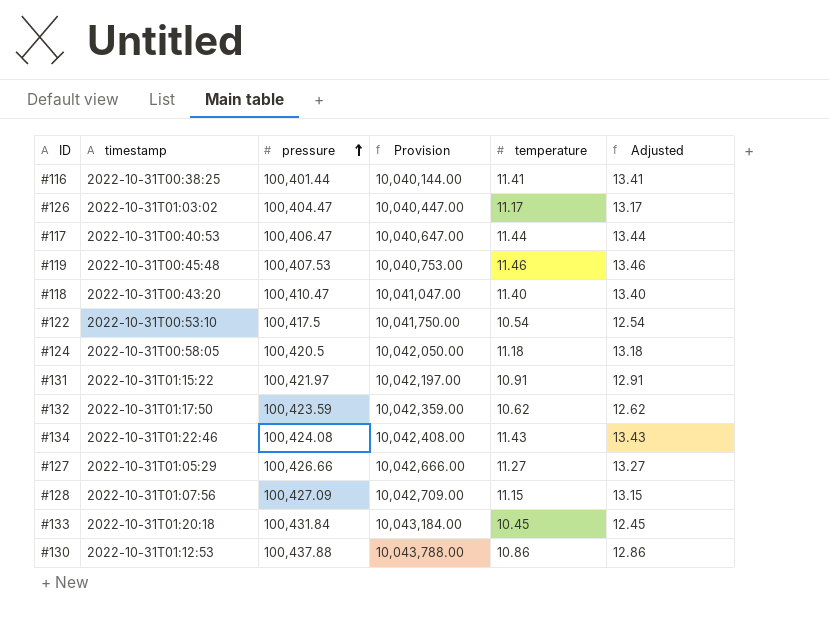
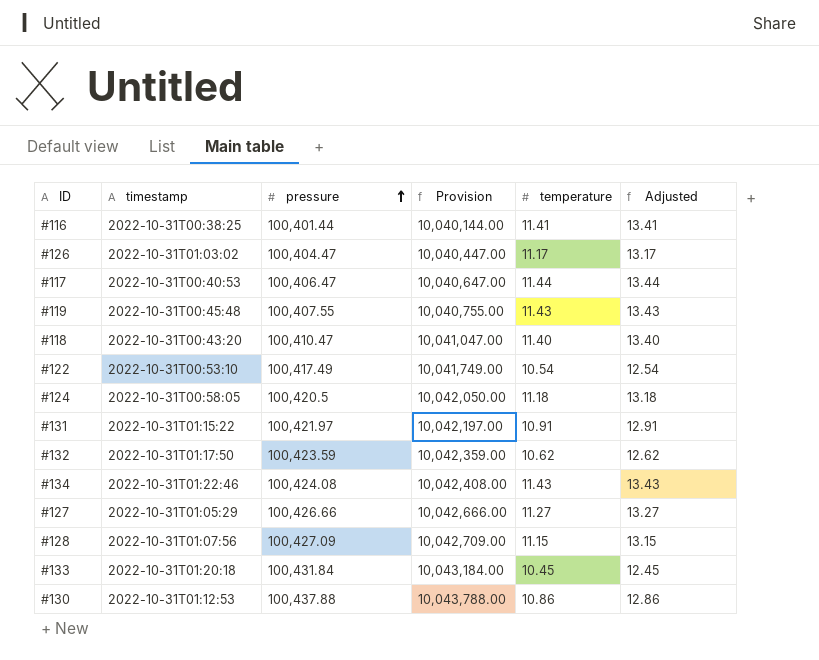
#119 | pressure: 100,407.53 -> 100,407.55
#119 | Provision: 10,040,753.00 -> 10,040,755.00
#119 | temperature: 11.46 -> 11.43
#119 | Adjusted: 13.46 -> 13.43
#122 | pressure: 100,417.5 -> 100,417.49
#122 | Provision: 10,041,750.00 -> 10,041,749.00

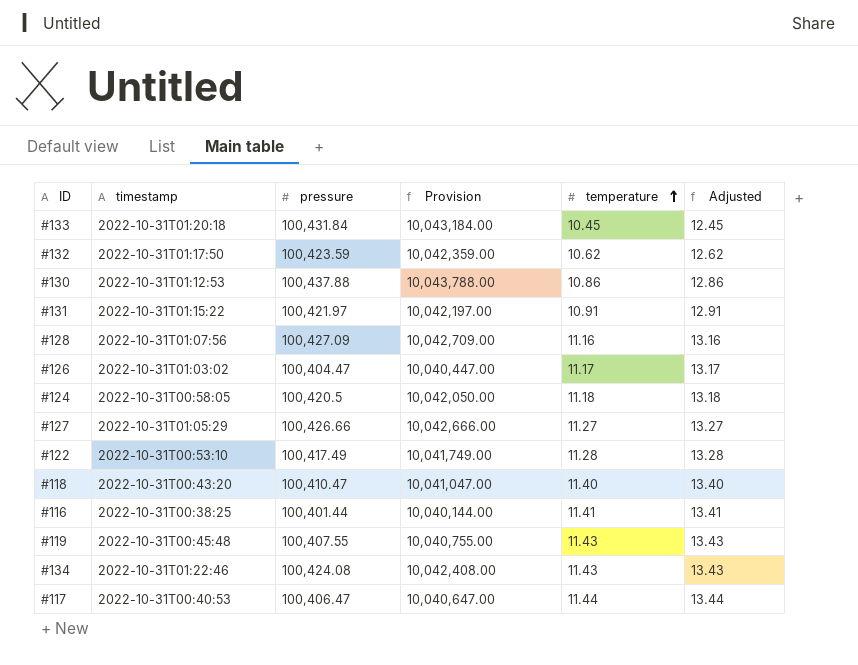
row order: pressure ascending -> temperature ascending
#128 | temperature: 11.15 -> 11.16
#128 | Adjusted: 13.15 -> 13.16
#122 | temperature: 10.54 -> 11.28
#122 | Adjusted: 12.54 -> 13.28

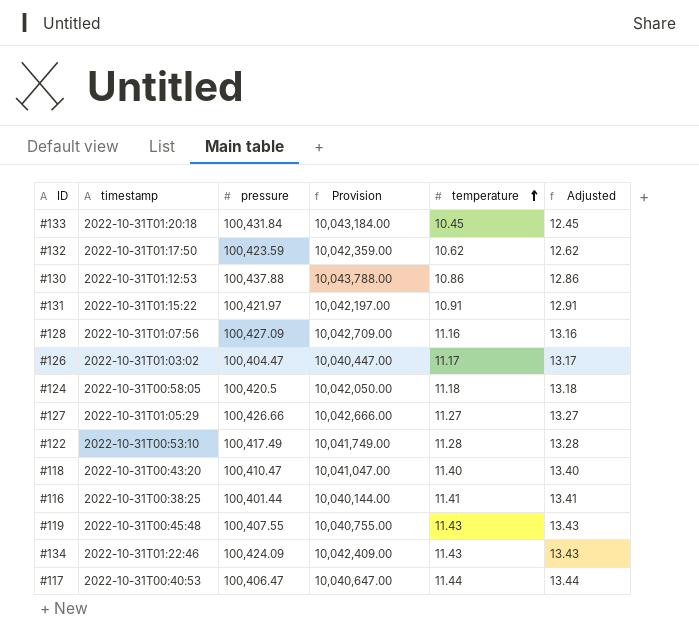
#134 | pressure: 100,424.08 -> 100,424.09
#134 | Provision: 10,042,408.00 -> 10,042,409.00

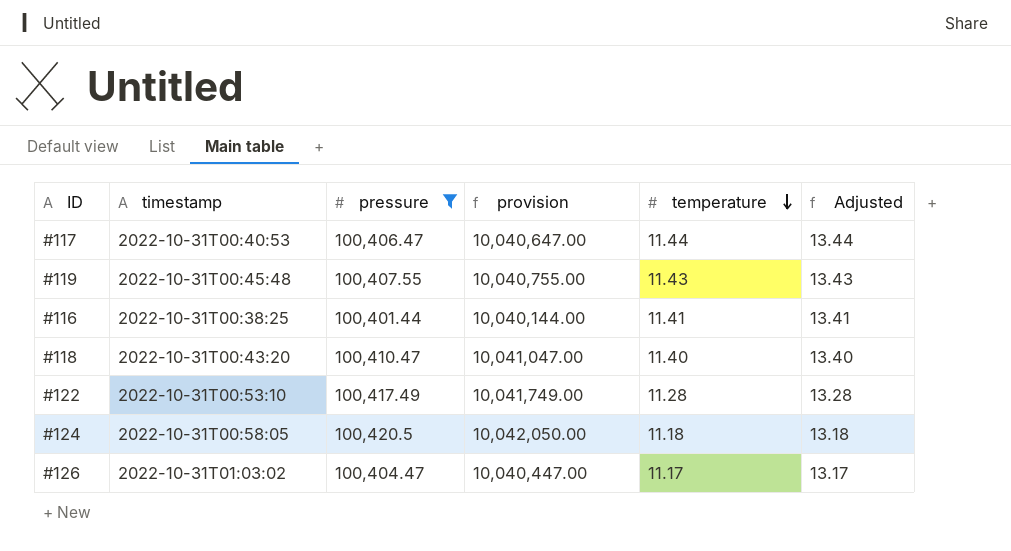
filter: none -> pressure <= 100,420.5
row order: temperature ascending -> temperature descending
column name: Provision -> provision

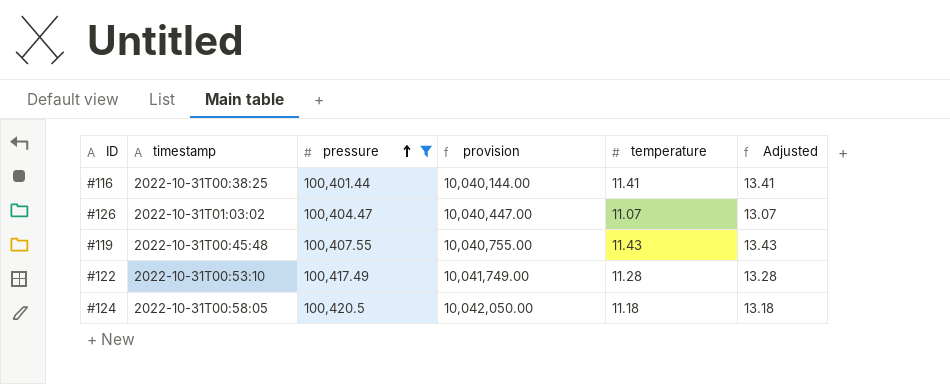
row order: temperature descending -> pressure ascending
row #117: 2022-10-31T00:40:53 | 100,406.47 | 10,040,647.00 | 11.44 | 13.44 -> none
row #118: 2022-10-31T00:43:20 | 100,410.47 | 10,041,047.00 | 11.40 | 13.40 -> none
#126 | temperature: 11.17 -> 11.07
#126 | Adjusted: 13.17 -> 13.07

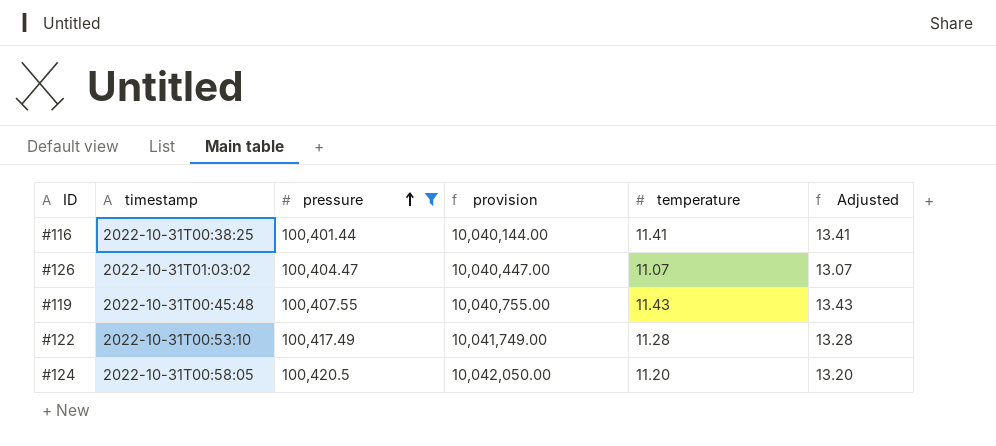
#124 | temperature: 11.18 -> 11.20
#124 | Adjusted: 13.18 -> 13.20

